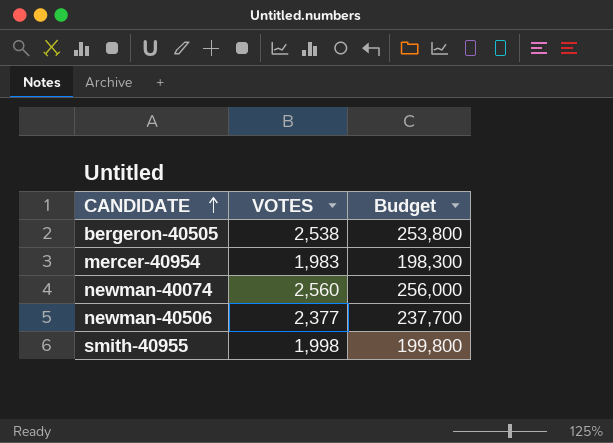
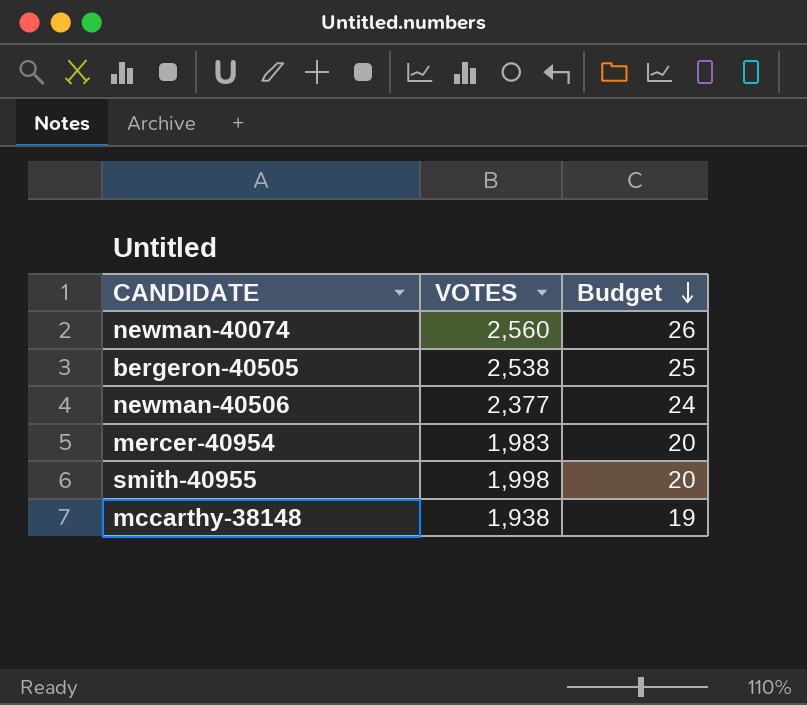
row order: CANDIDATE ascending -> Budget descending
column Budget | formula: [VOTES] * 100 -> [VOTES] * 0.01
row mccarthy-38148: none -> 1,938 | 19

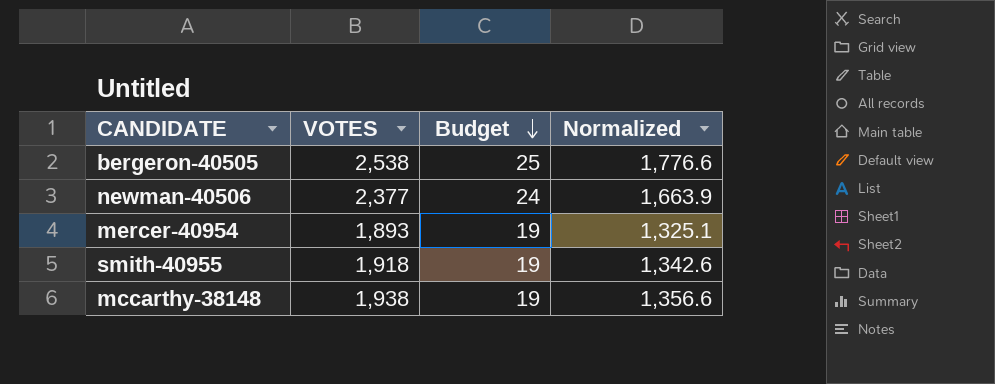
column Normalized | formula: none -> [VOTES] * 0.7
row newman-40074: 2,560 | 26 -> none
mercer-40954 | VOTES: 1,983 -> 1,893
mercer-40954 | Budget: 20 -> 19
smith-40955 | VOTES: 1,998 -> 1,918
smith-40955 | Budget: 20 -> 19

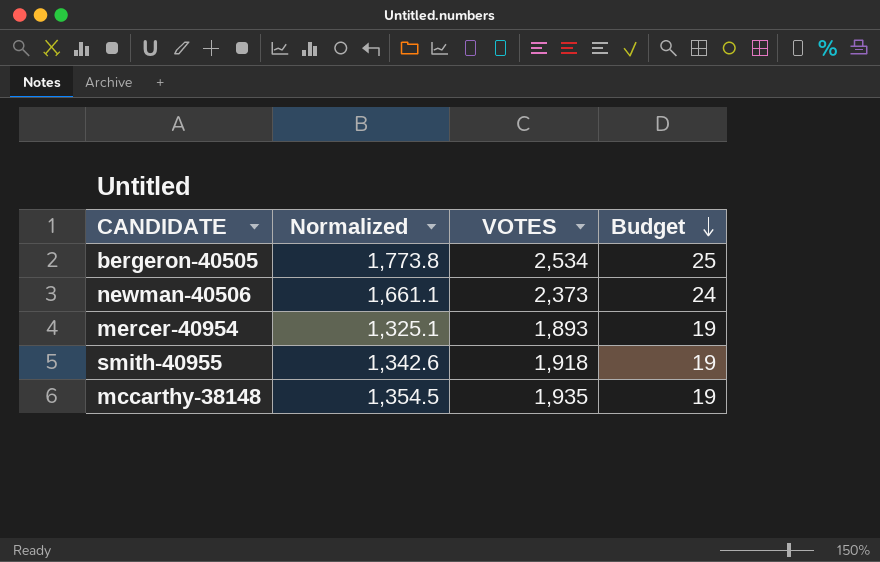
column Normalized | position: 4 -> 2
bergeron-40505 | Normalized: 1,776.6 -> 1,773.8
bergeron-40505 | VOTES: 2,538 -> 2,534
newman-40506 | Normalized: 1,663.9 -> 1,661.1
newman-40506 | VOTES: 2,377 -> 2,373
mccarthy-38148 | Normalized: 1,356.6 -> 1,354.5
mccarthy-38148 | VOTES: 1,938 -> 1,935

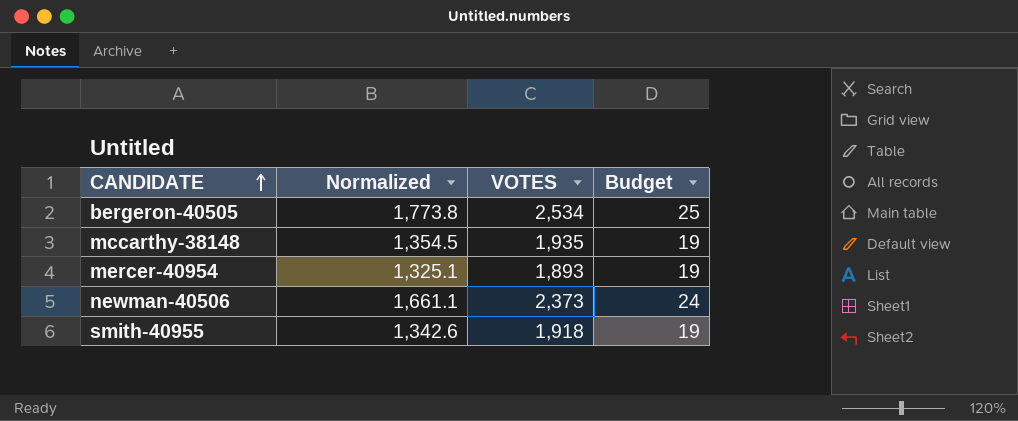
row order: Budget descending -> CANDIDATE ascending

